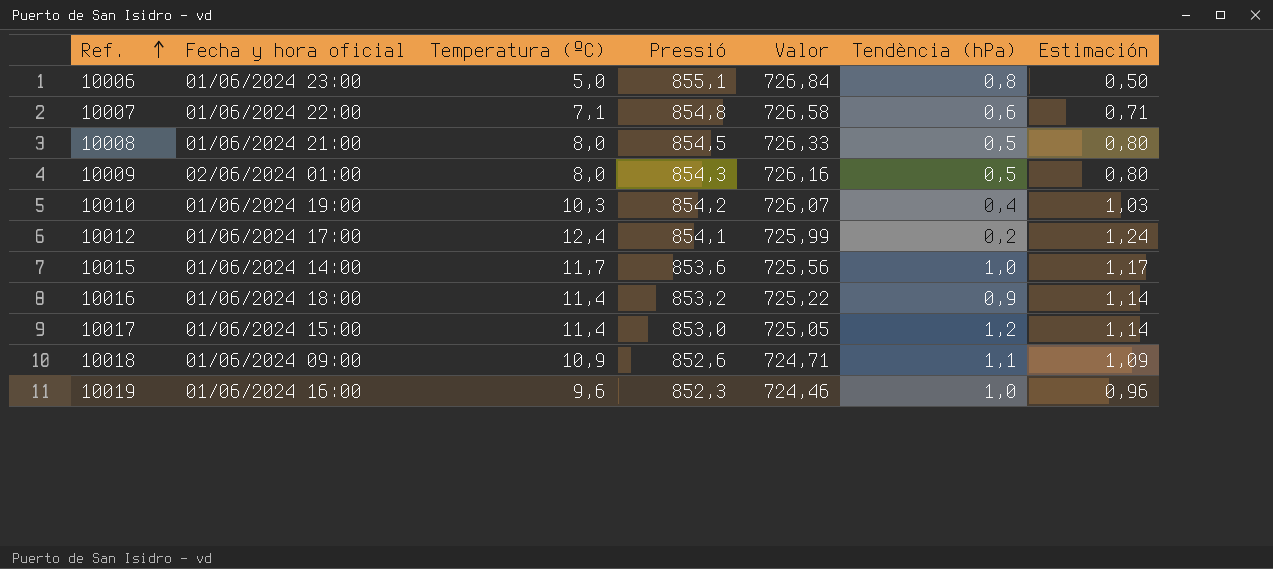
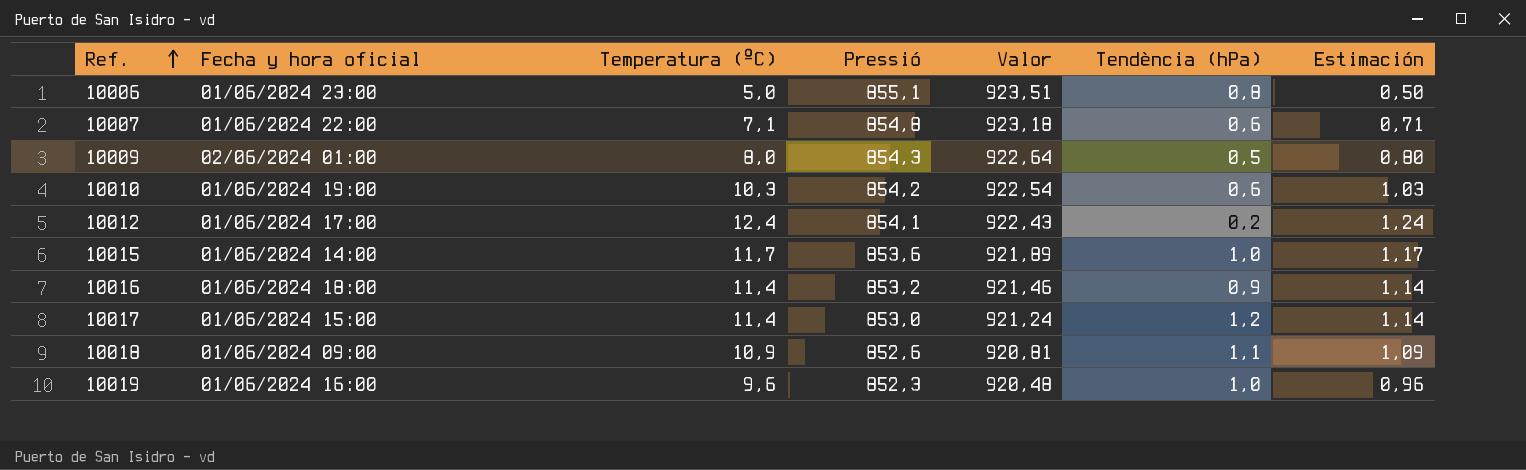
column Valor | formula: [Pressió] * 0,85 -> [Pressió] * 1,08
row 10008: 01/06/2024 21:00 | 8,0 | 854,5 | 726,33 | 0,5 | 0,80 -> none
10010 | Tendència (hPa): 0,4 -> 0,6

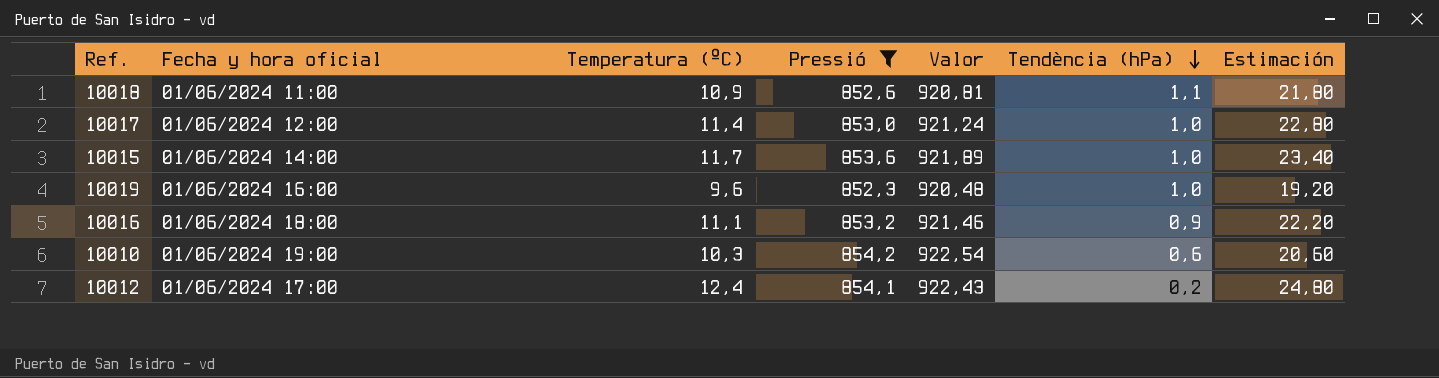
filter: none -> Pressió <= 854,2
row order: Ref. ascending -> Tendència (hPa) descending
column Estimación | formula: [Temperatura (ºC)] * 0,1 -> [Temperatura (ºC)] * 2
10018 | Fecha y hora oficial: 01/06/2024 09:00 -> 01/06/2024 11:00
10017 | Fecha y hora oficial: 01/06/2024 15:00 -> 01/06/2024 12:00
10017 | Tendència (hPa): 1,2 -> 1,0
10016 | Temperatura (ºC): 11,4 -> 11,1

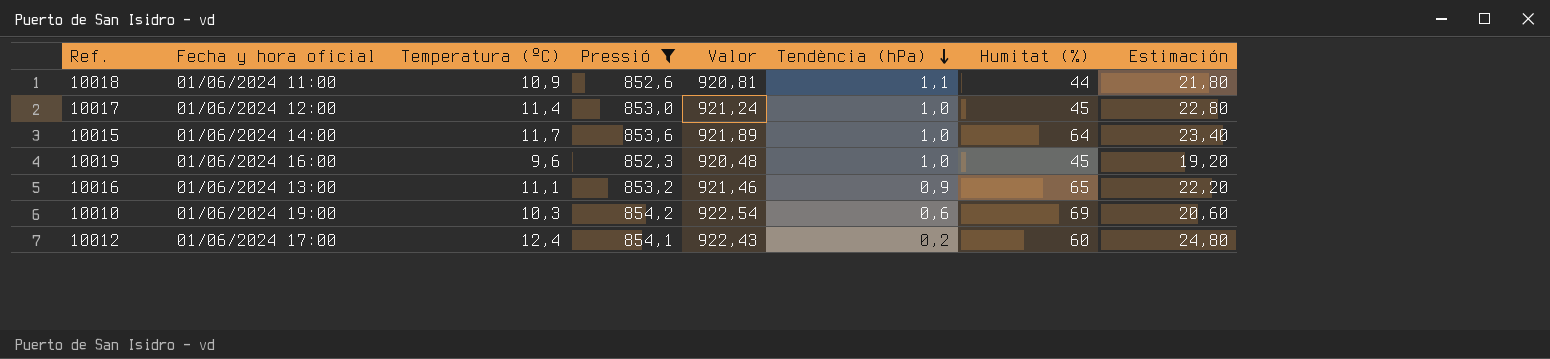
column Humitat (%) | position: none -> 7
10016 | Fecha y hora oficial: 01/06/2024 18:00 -> 01/06/2024 13:00

